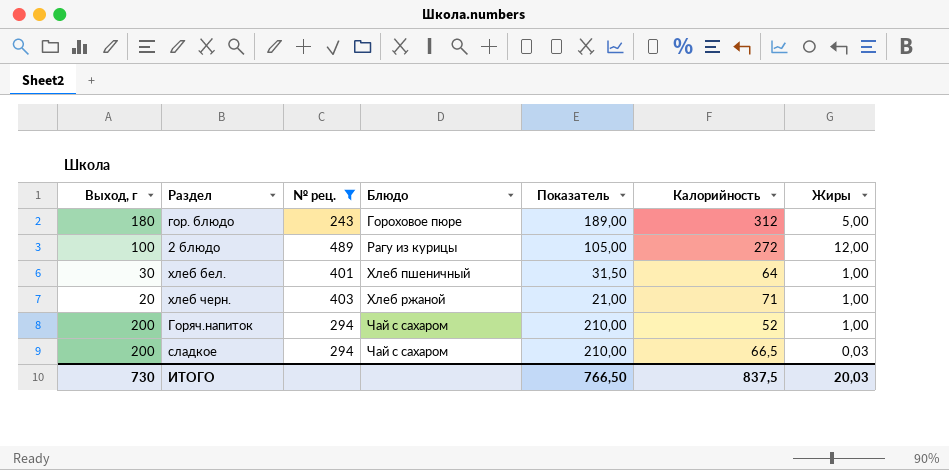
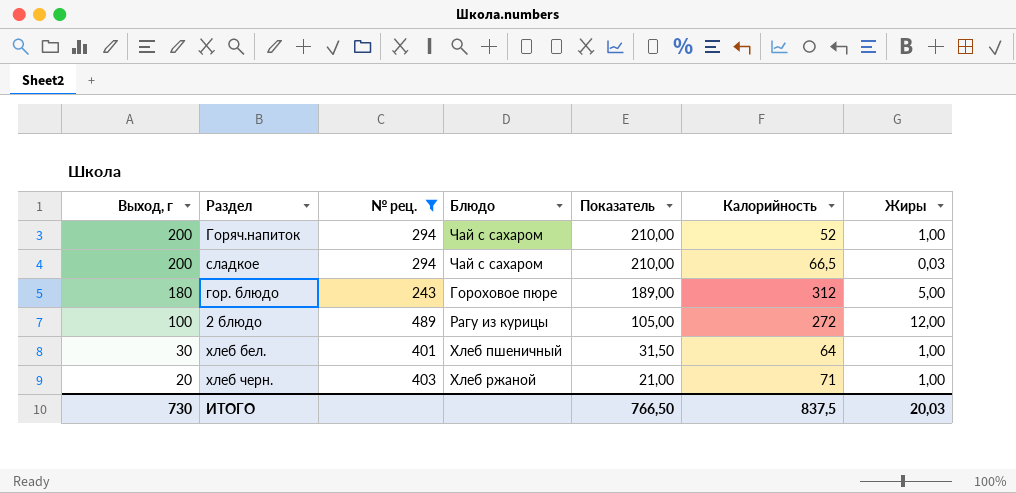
row order: Блюдо ascending -> Выход, г descending

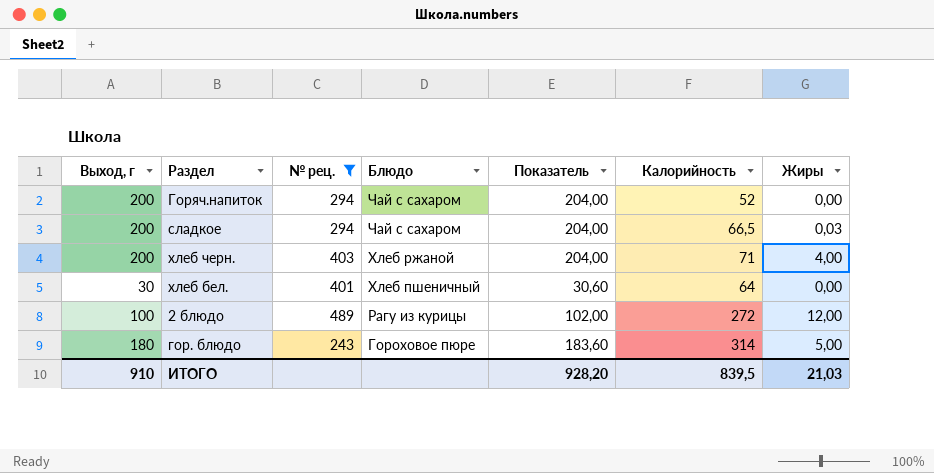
row order: Выход, г descending -> Блюдо descending
column Показатель | formula: [Выход, г] * 1,05 -> [Выход, г] * 1,02
Горяч.напиток | Жиры: 1,00 -> 0,00
хлеб черн. | Выход, г: 20 -> 200
хлеб черн. | Жиры: 1,00 -> 4,00
хлеб бел. | Жиры: 1,00 -> 0,00
гор. блюдо | Калорийность: 312 -> 314
ИТОГО | Выход, г: 730 -> 910
ИТОГО | Показатель: 766,50 -> 928,20
ИТОГО | Калорийность: 837,5 -> 839,5
ИТОГО | Жиры: 20,03 -> 21,03

